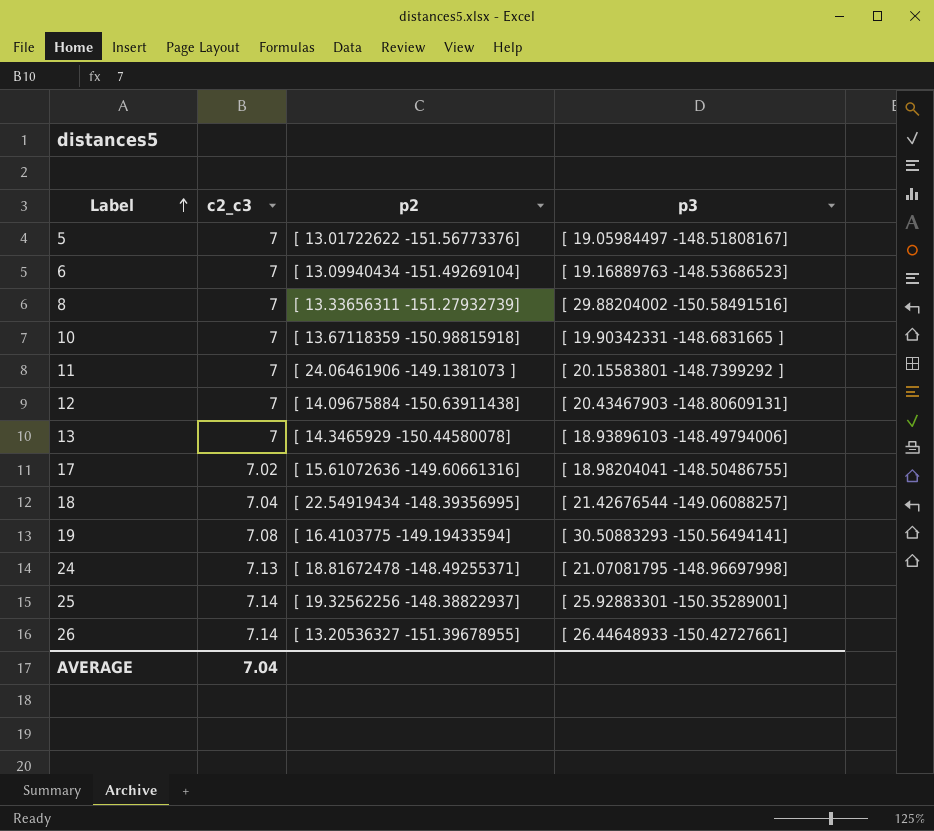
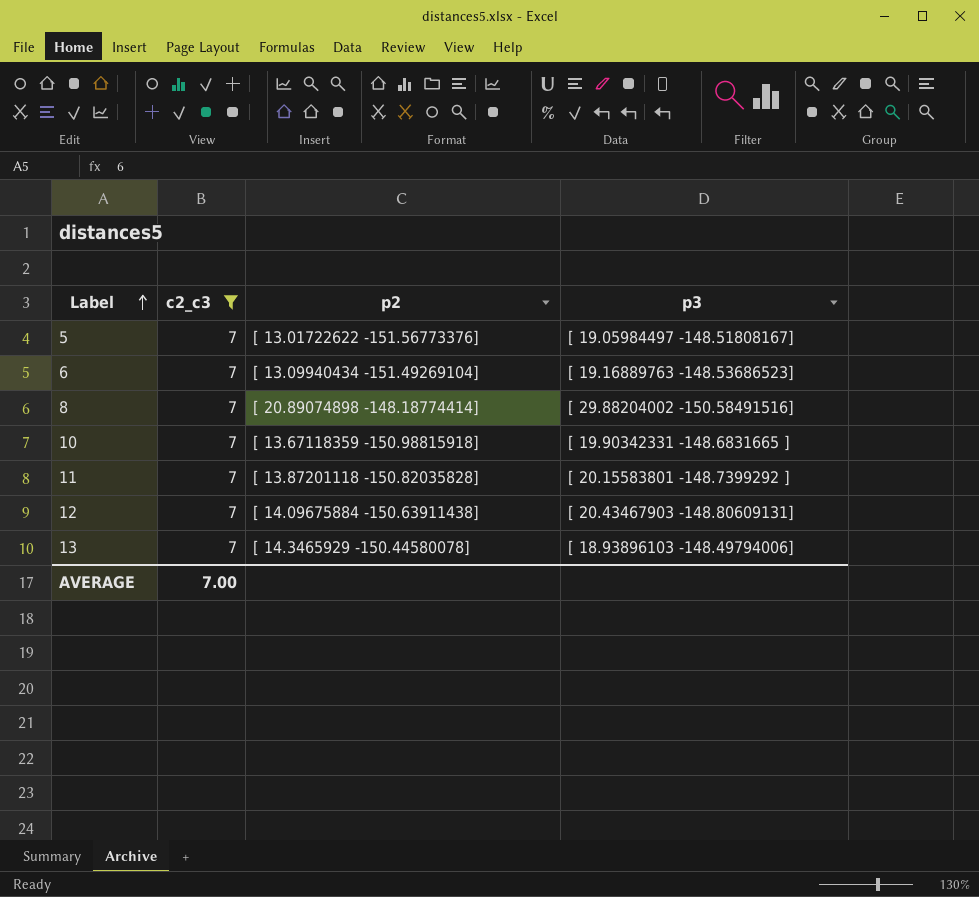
filter: none -> c2_c3 = 7
8 | p2: [ 13.33656311 -151.27932739] -> [ 20.89074898 -148.18774414]
11 | p2: [ 24.06461906 -149.1381073 ] -> [ 13.87201118 -150.82035828]
AVERAGE | c2_c3: 7.04 -> 7.00

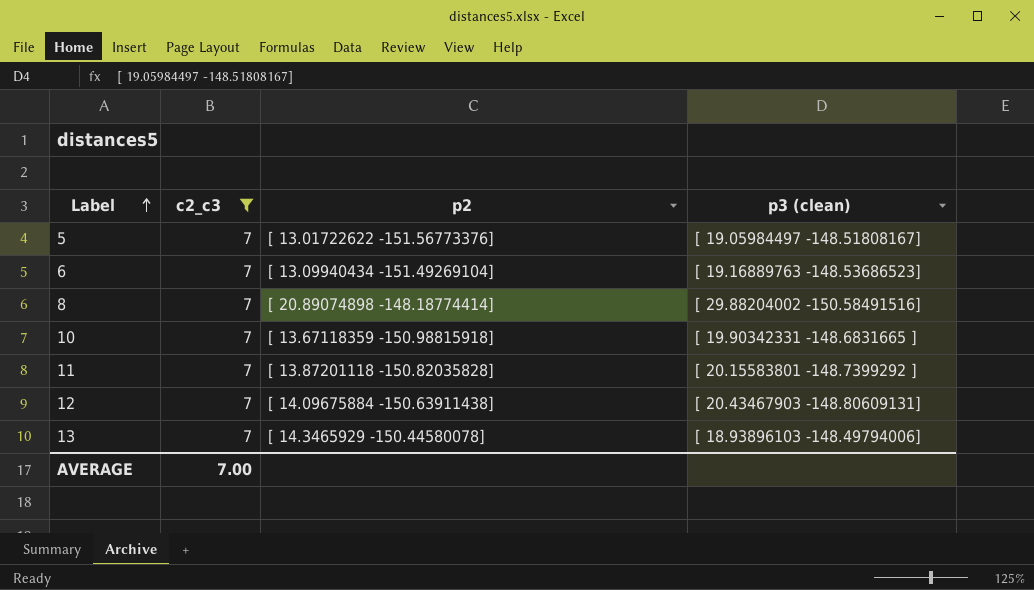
column name: p3 -> p3 (clean)

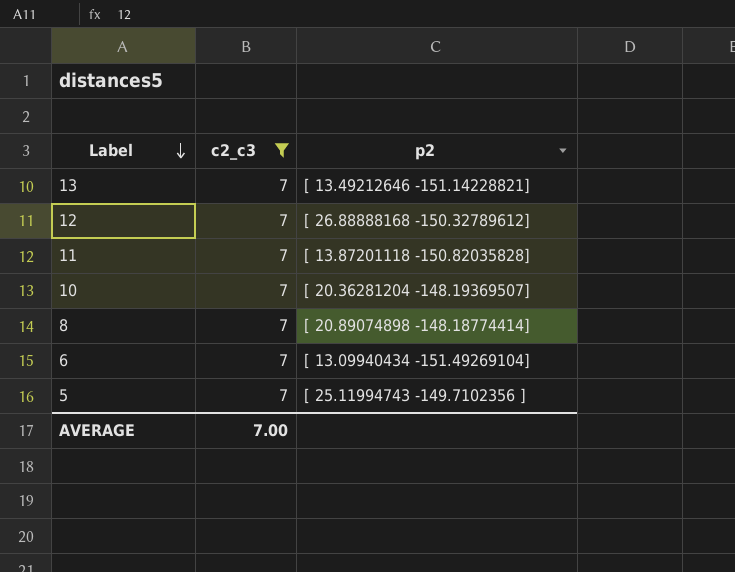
row order: Label ascending -> Label descending
column p3 (clean) | position: 4 -> none
13 | p2: [ 14.3465929 -150.44580078] -> [ 13.49212646 -151.14228821]
12 | p2: [ 14.09675884 -150.63911438] -> [ 26.88888168 -150.32789612]
10 | p2: [ 13.67118359 -150.98815918] -> [ 20.36281204 -148.19369507]
5 | p2: [ 13.01722622 -151.56773376] -> [ 25.11994743 -149.7102356 ]

